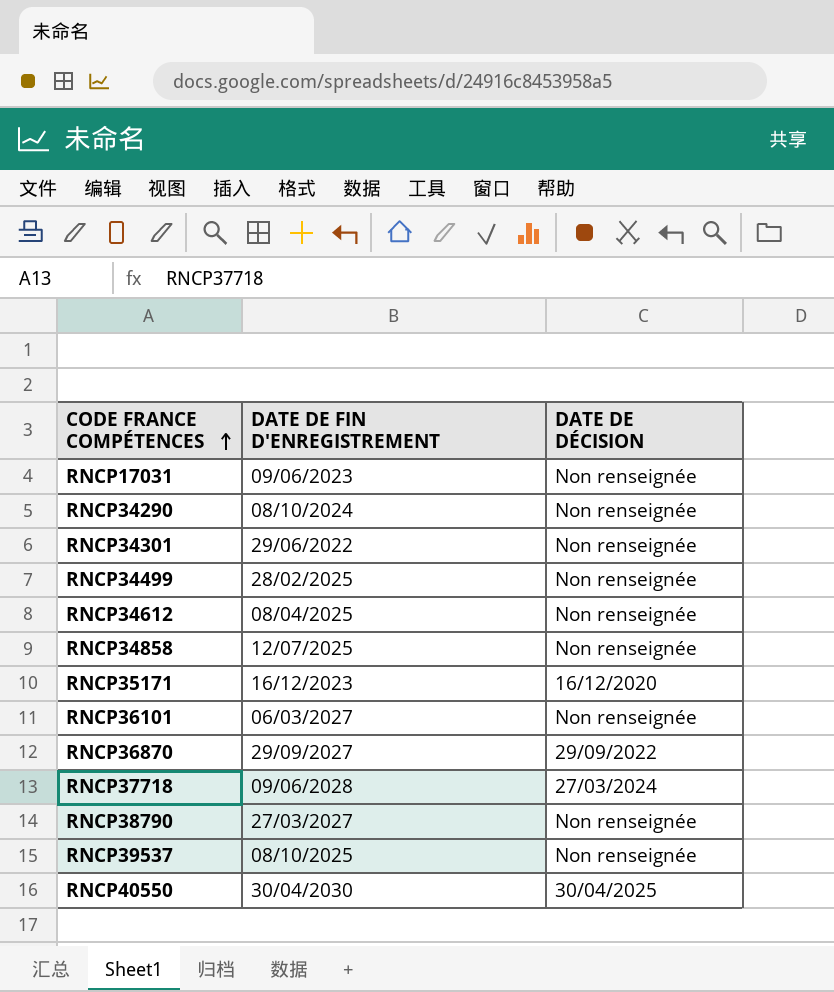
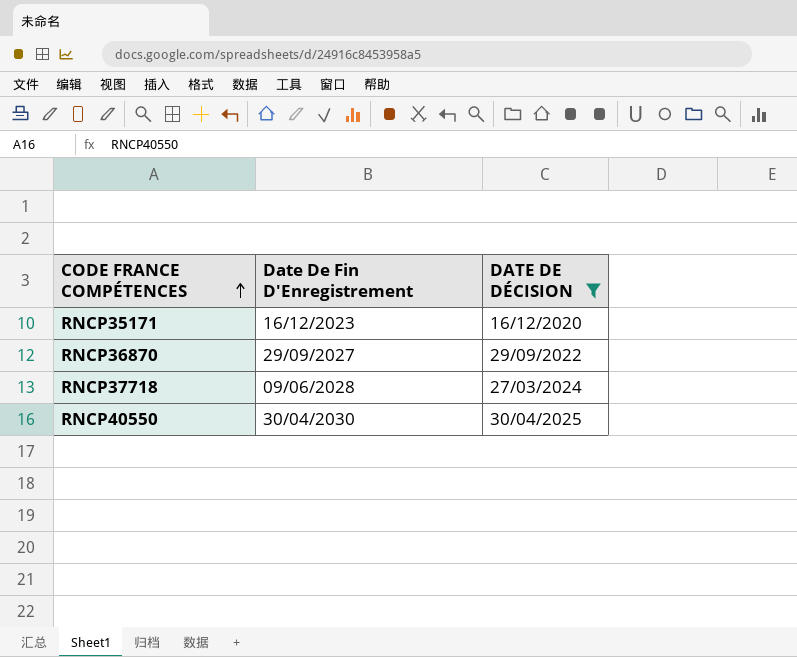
filter: none -> DATE DE DÉCISION != Non renseignée
column name: DATE DE FIN D'ENREGISTREMENT -> Date De Fin D'Enregistrement

